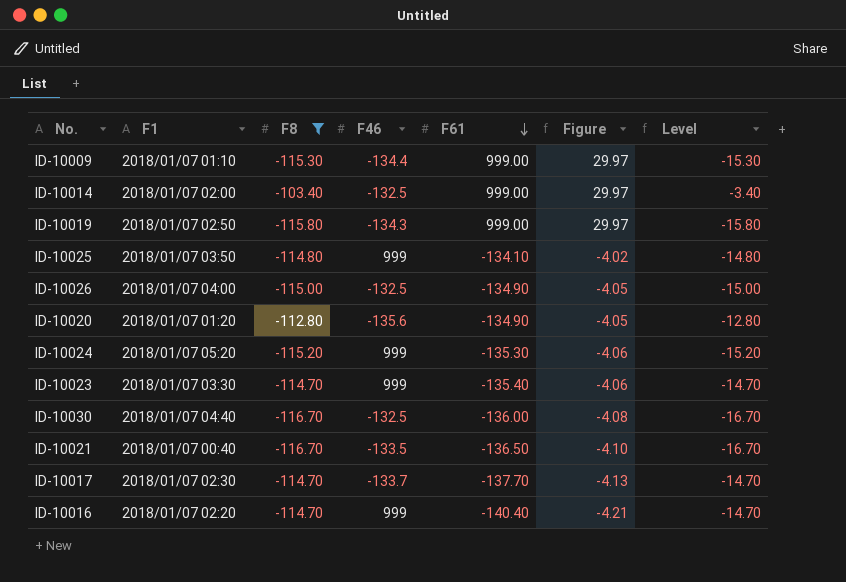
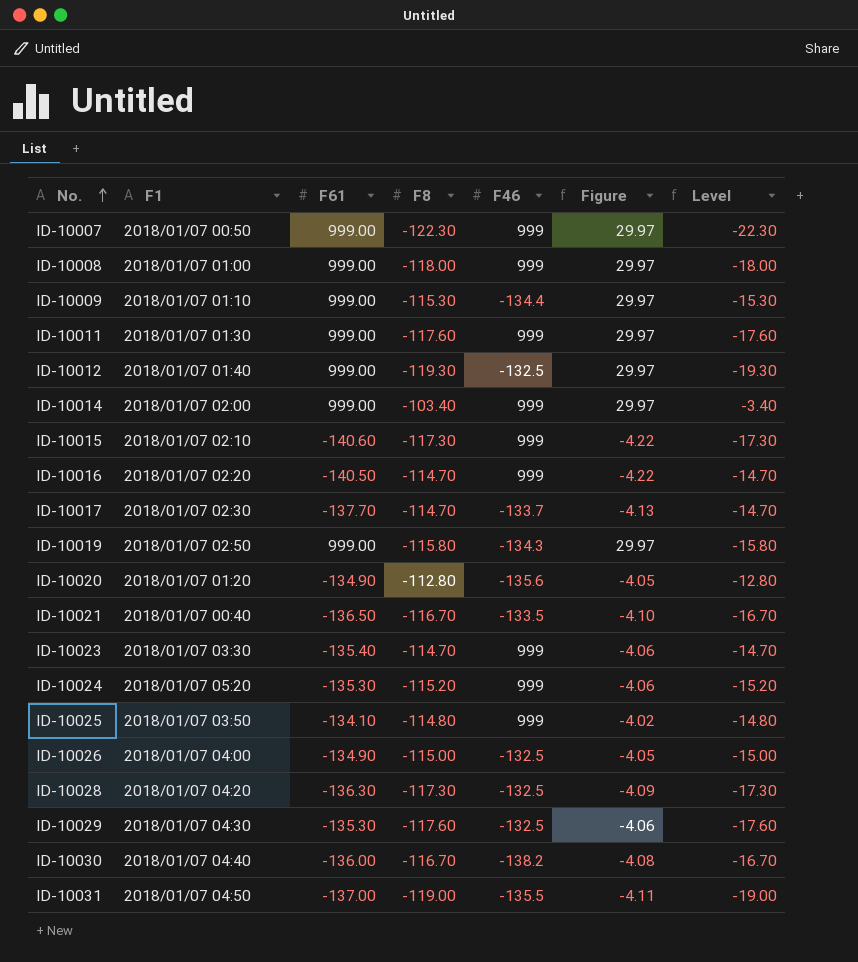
filter: F8 >= -116.70 -> none
row order: F61 descending -> No. ascending
column F61 | position: 5 -> 3
ID-10014 | F46: -132.5 -> 999
ID-10016 | F61: -140.40 -> -140.50
ID-10016 | Figure: -4.21 -> -4.22
ID-10030 | F46: -132.5 -> -138.2

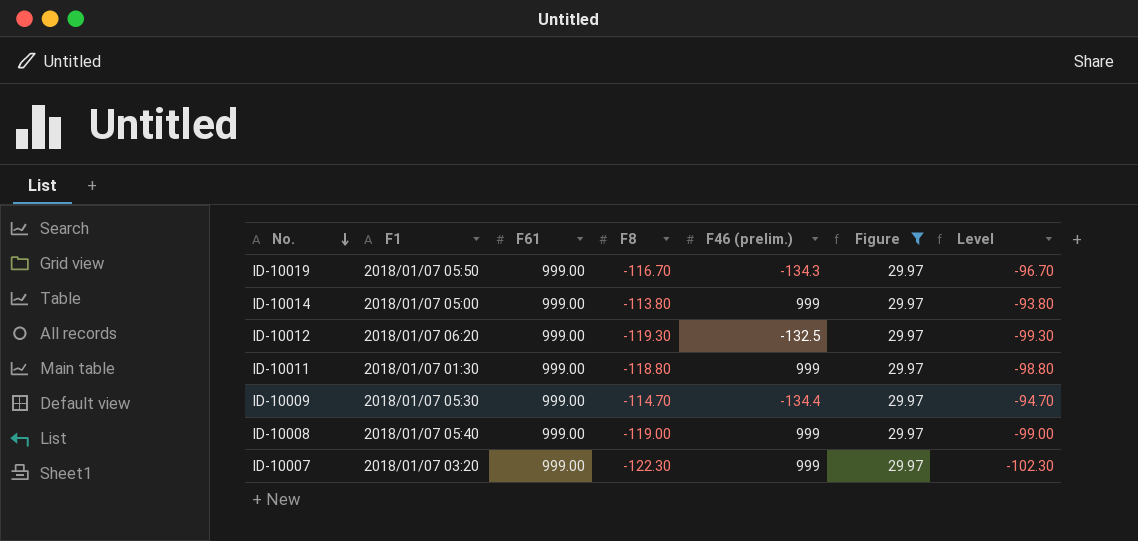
filter: none -> Figure = 29.97
row order: No. ascending -> No. descending
column name: F46 -> F46 (prelim.)
column Level | formula: [F8] + 100 -> [F8] + 20
ID-10019 | F1: 2018/01/07 02:50 -> 2018/01/07 05:50
ID-10019 | F8: -115.80 -> -116.70
ID-10014 | F1: 2018/01/07 02:00 -> 2018/01/07 05:00
ID-10014 | F8: -103.40 -> -113.80
ID-10012 | F1: 2018/01/07 01:40 -> 2018/01/07 06:20
ID-10011 | F8: -117.60 -> -118.80
ID-10009 | F1: 2018/01/07 01:10 -> 2018/01/07 05:30
ID-10009 | F8: -115.30 -> -114.70
ID-10008 | F1: 2018/01/07 01:00 -> 2018/01/07 05:40
ID-10008 | F8: -118.00 -> -119.00
ID-10007 | F1: 2018/01/07 00:50 -> 2018/01/07 03:20

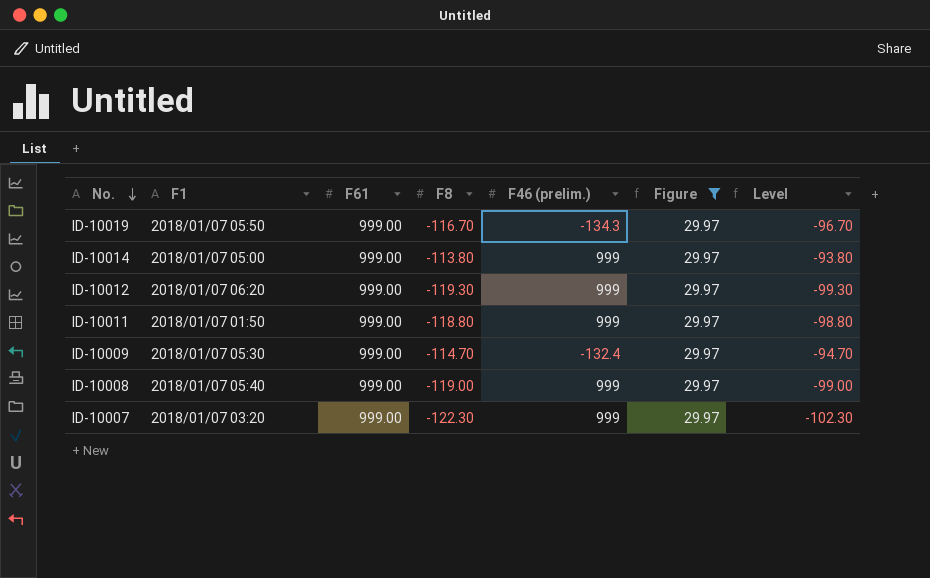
ID-10012 | F46 (prelim.): -132.5 -> 999
ID-10011 | F1: 2018/01/07 01:30 -> 2018/01/07 01:50
ID-10009 | F46 (prelim.): -134.4 -> -132.4

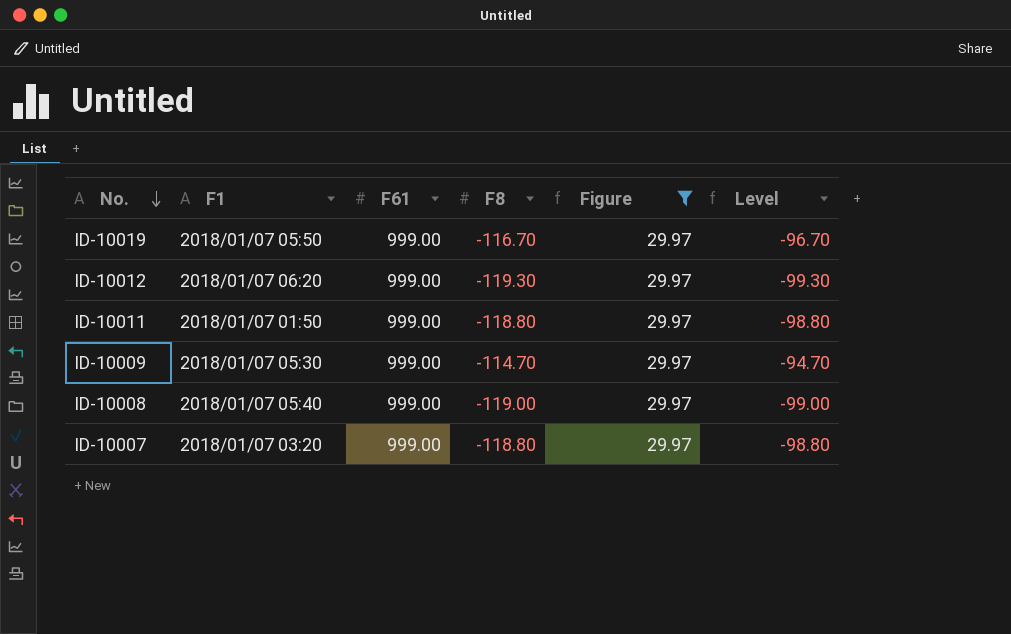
column F46 (prelim.) | position: 5 -> none
row ID-10014: 2018/01/07 05:00 | 999.00 | -113.80 | 999 | 29.97 | -93.80 -> none
ID-10007 | F8: -122.30 -> -118.80
ID-10007 | Level: -102.30 -> -98.80

